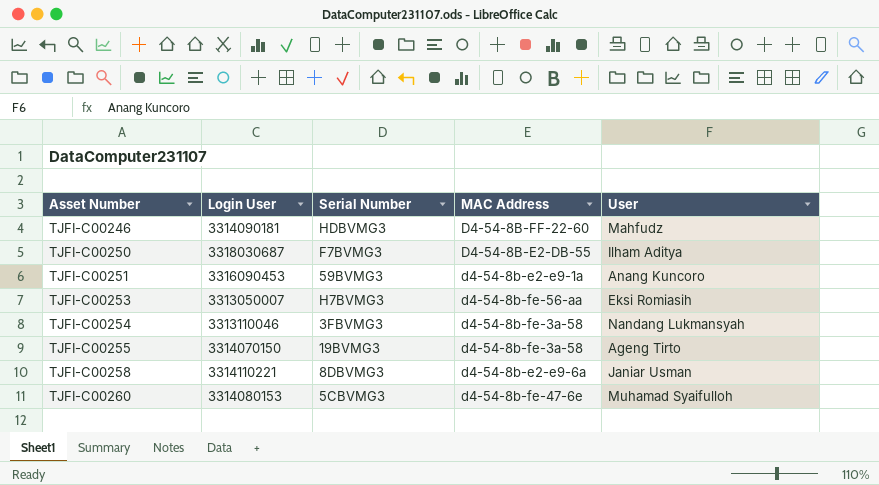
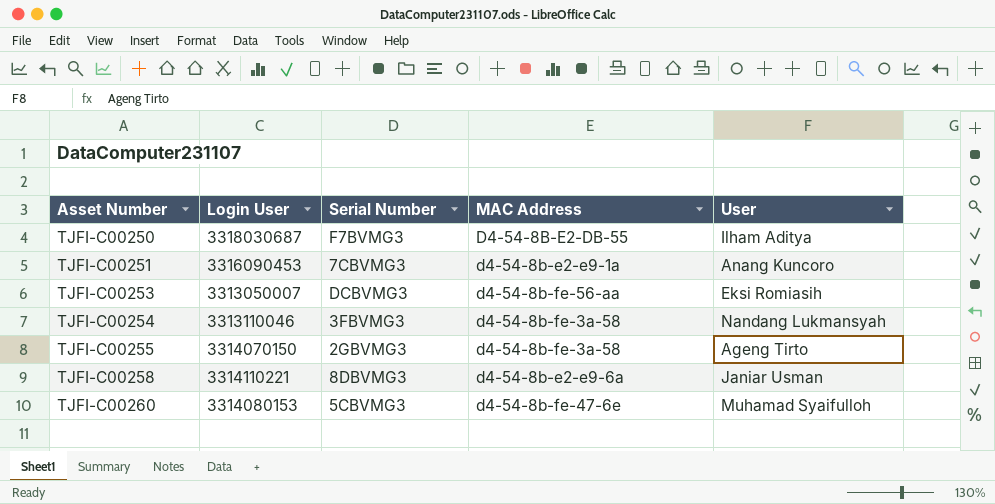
row TJFI-C00246: 3314090181 | HDBVMG3 | D4-54-8B-FF-22-60 | Mahfudz -> none
TJFI-C00251 | Serial Number: 59BVMG3 -> 7CBVMG3
TJFI-C00253 | Serial Number: H7BVMG3 -> DCBVMG3
TJFI-C00255 | Serial Number: 19BVMG3 -> 2GBVMG3

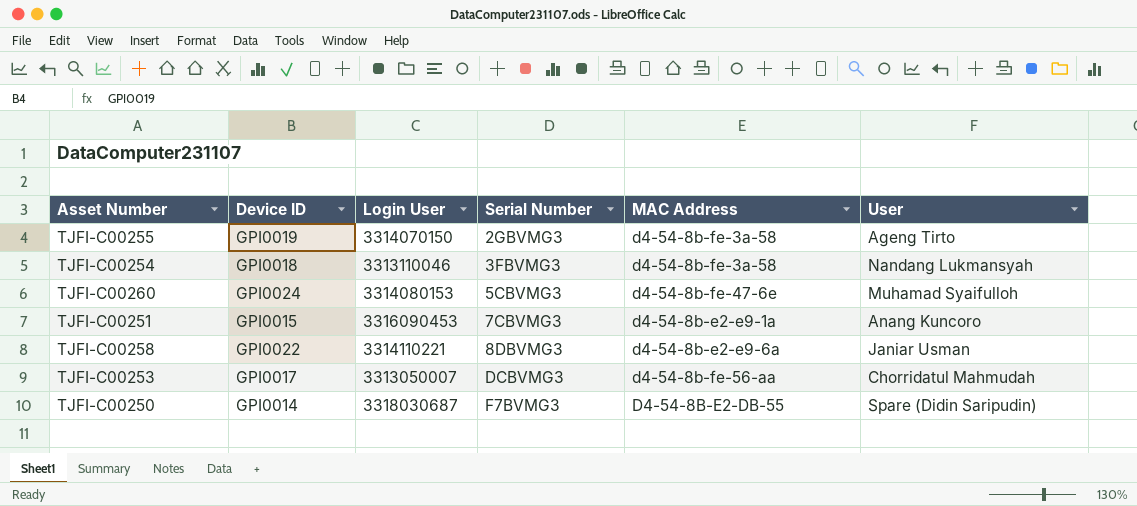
row order: Asset Number ascending -> Serial Number ascending
column Device ID | position: none -> 2
TJFI-C00253 | User: Eksi Romiasih -> Chorridatul Mahmudah
TJFI-C00250 | User: Ilham Aditya -> Spare (Didin Saripudin)

